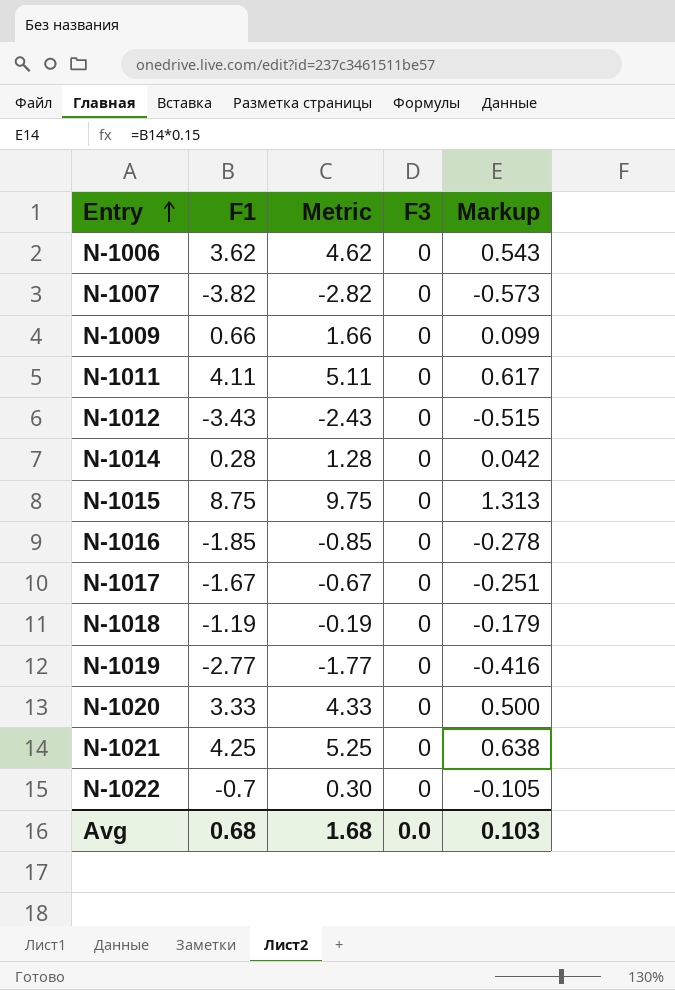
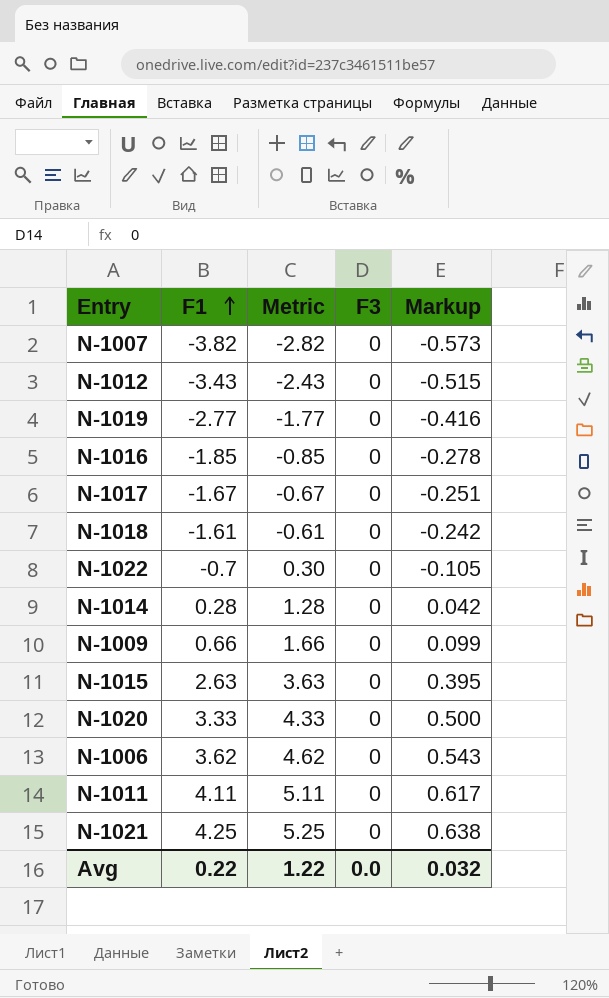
row order: Entry ascending -> F1 ascending
N-1018 | F1: -1.19 -> -1.61
N-1018 | Metric: -0.19 -> -0.61
N-1018 | Markup: -0.179 -> -0.242
N-1015 | F1: 8.75 -> 2.63
N-1015 | Metric: 9.75 -> 3.63
N-1015 | Markup: 1.313 -> 0.395
Avg | F1: 0.68 -> 0.22
Avg | Metric: 1.68 -> 1.22
Avg | Markup: 0.103 -> 0.032

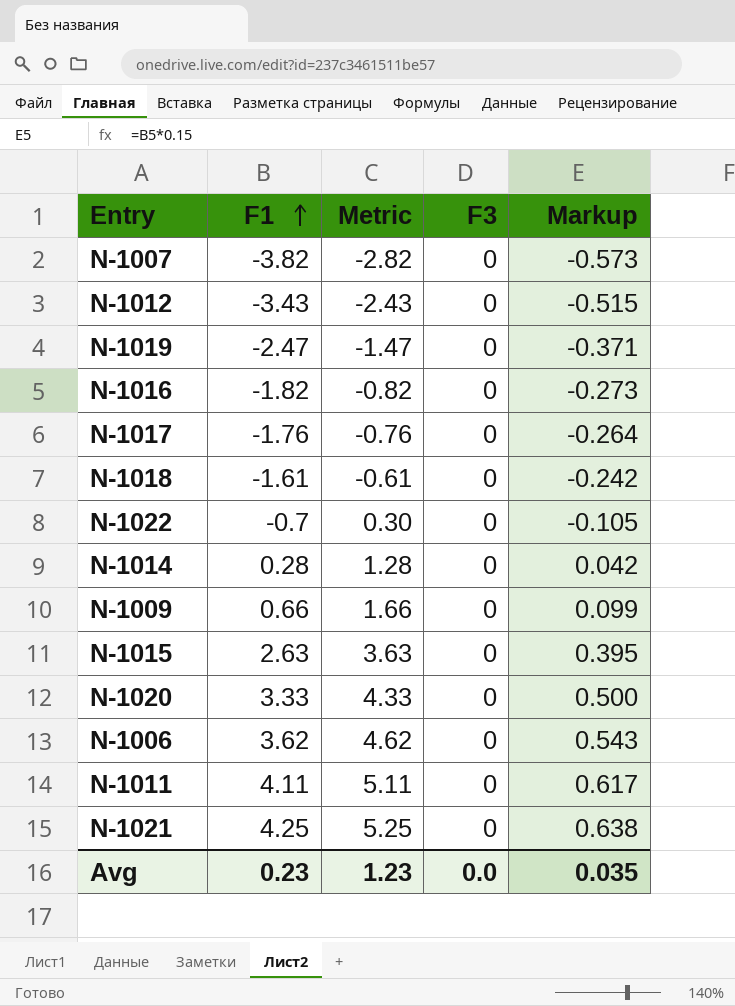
N-1019 | F1: -2.77 -> -2.47
N-1019 | Metric: -1.77 -> -1.47
N-1019 | Markup: -0.416 -> -0.371
N-1016 | F1: -1.85 -> -1.82
N-1016 | Metric: -0.85 -> -0.82
N-1016 | Markup: -0.278 -> -0.273
N-1017 | F1: -1.67 -> -1.76
N-1017 | Metric: -0.67 -> -0.76
N-1017 | Markup: -0.251 -> -0.264
Avg | F1: 0.22 -> 0.23
Avg | Metric: 1.22 -> 1.23
Avg | Markup: 0.032 -> 0.035

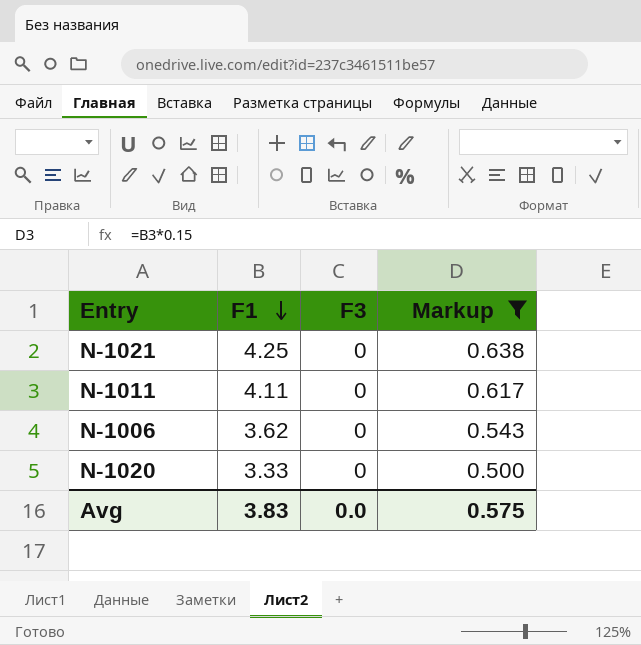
filter: none -> Markup >= 0.500
row order: F1 ascending -> F1 descending
column Metric | formula: [F1] + 1 -> none
Avg | F1: 0.23 -> 3.83
Avg | Markup: 0.035 -> 0.575

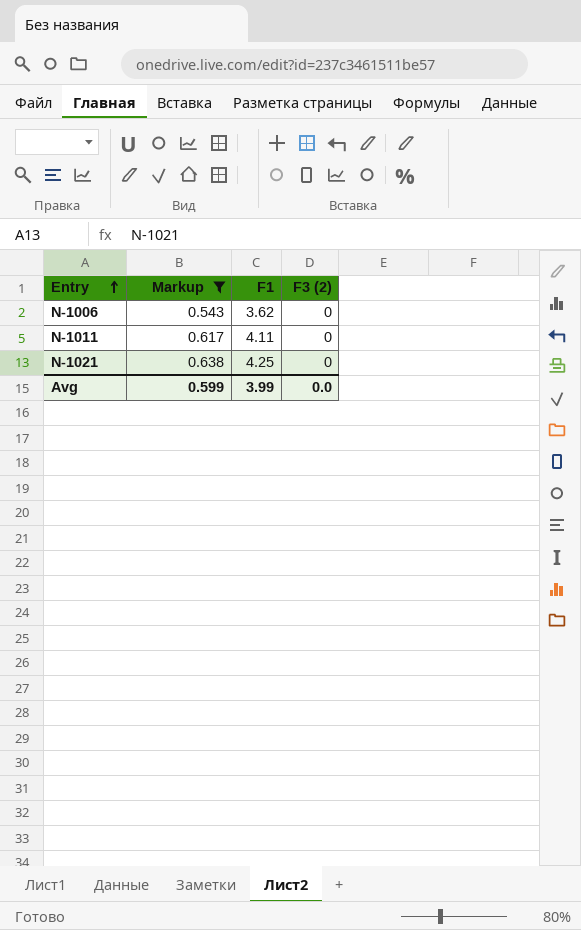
row order: F1 descending -> Entry ascending
column Markup | position: 4 -> 2
column name: F3 -> F3 (2)
row N-1020: 3.33 | 0 | 0.500 -> none
Avg | Markup: 0.575 -> 0.599
Avg | F1: 3.83 -> 3.99

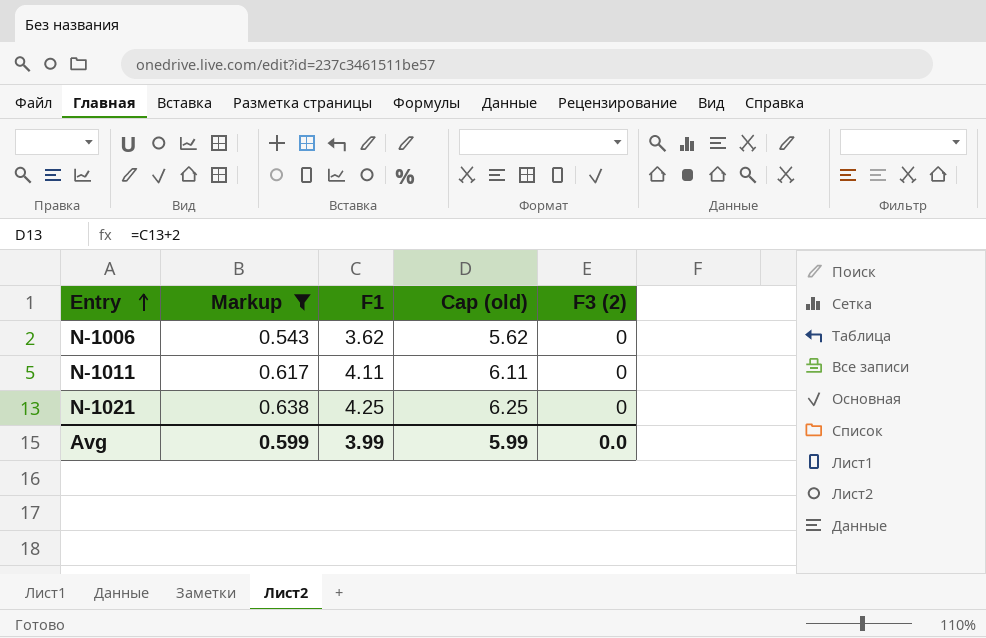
column Cap (old) | formula: none -> [F1] + 2

